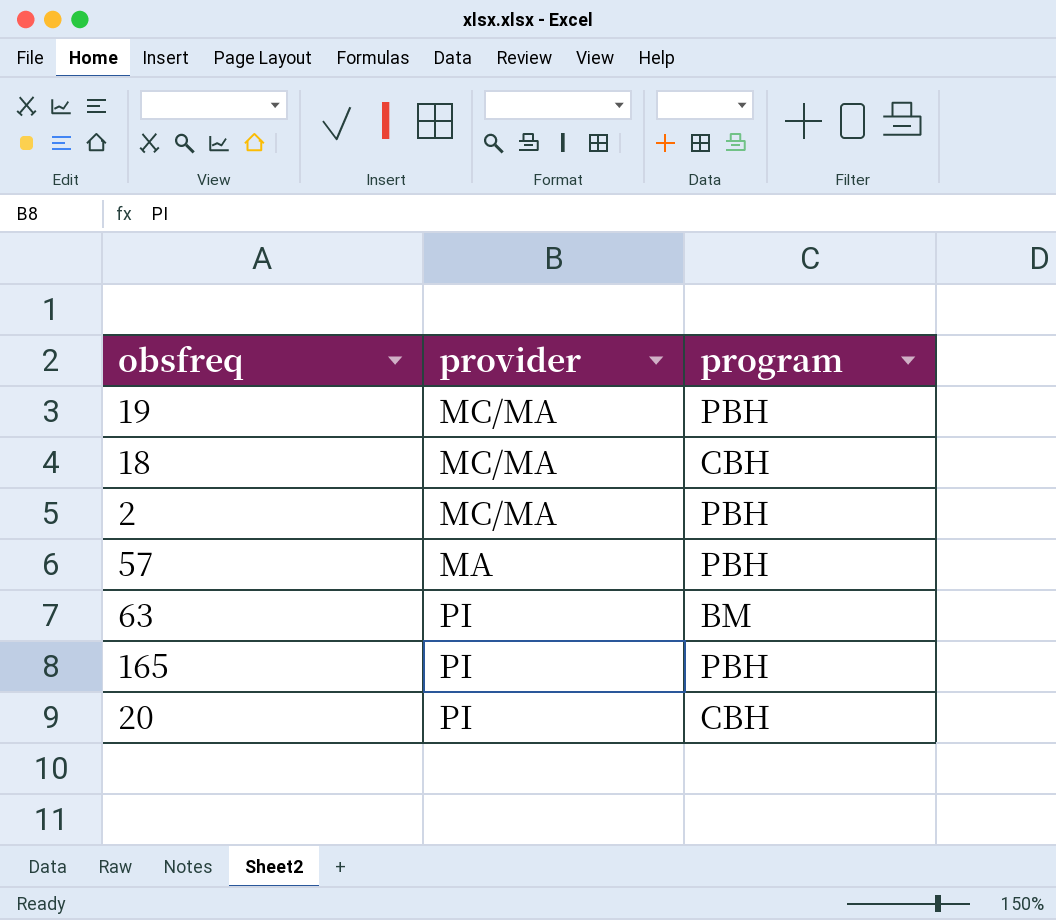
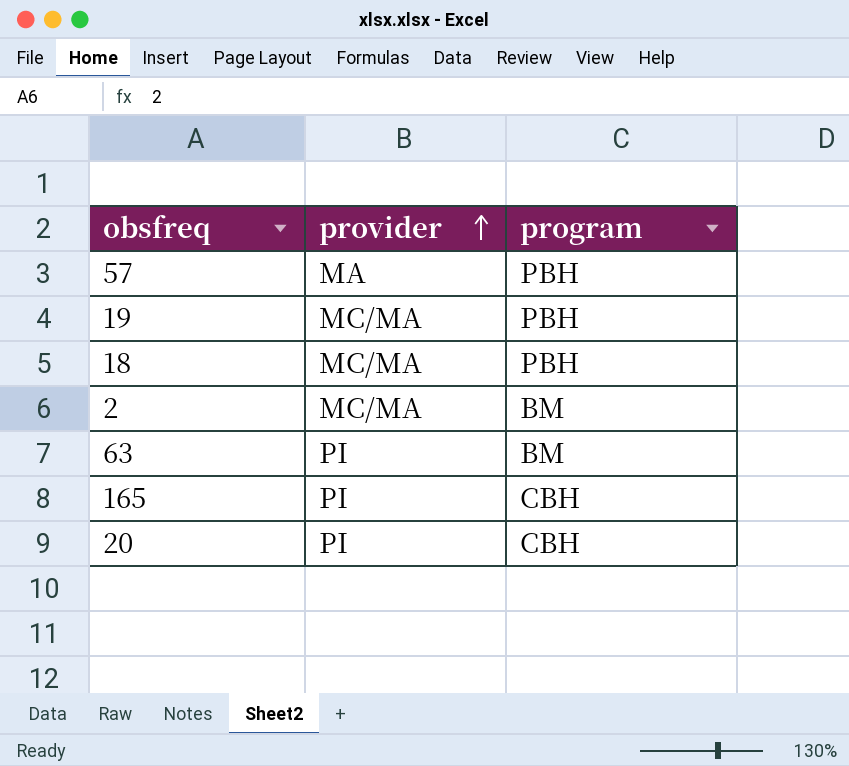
row order: none -> provider ascending
18 | program: CBH -> PBH
2 | program: PBH -> BM
165 | program: PBH -> CBH

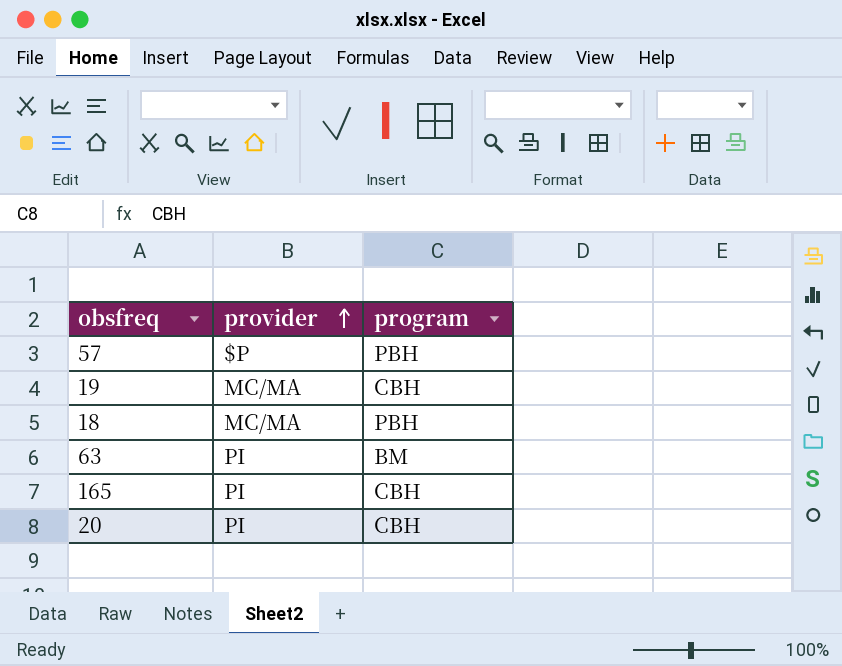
row 2: MC/MA | BM -> none
57 | provider: MA -> $P
19 | program: PBH -> CBH

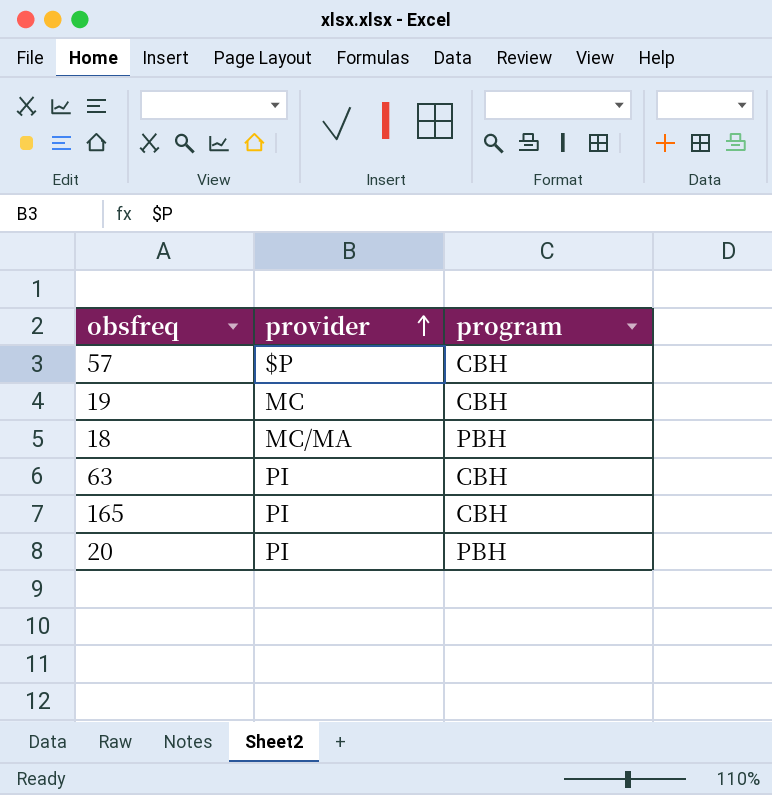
57 | program: PBH -> CBH
19 | provider: MC/MA -> MC
63 | program: BM -> CBH
20 | program: CBH -> PBH

